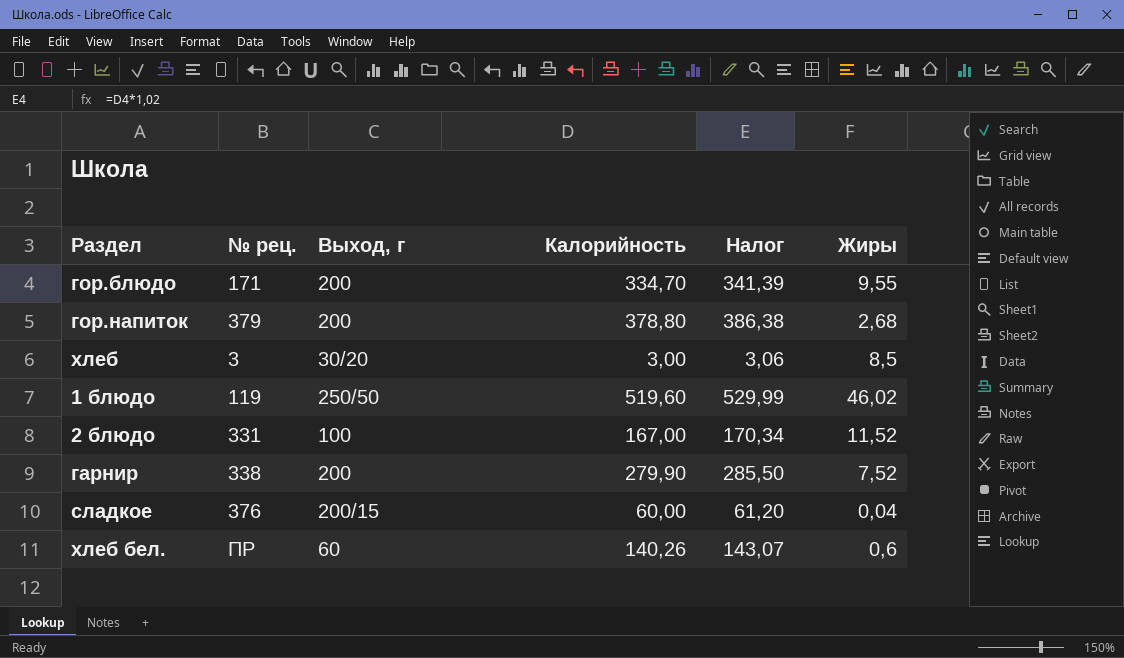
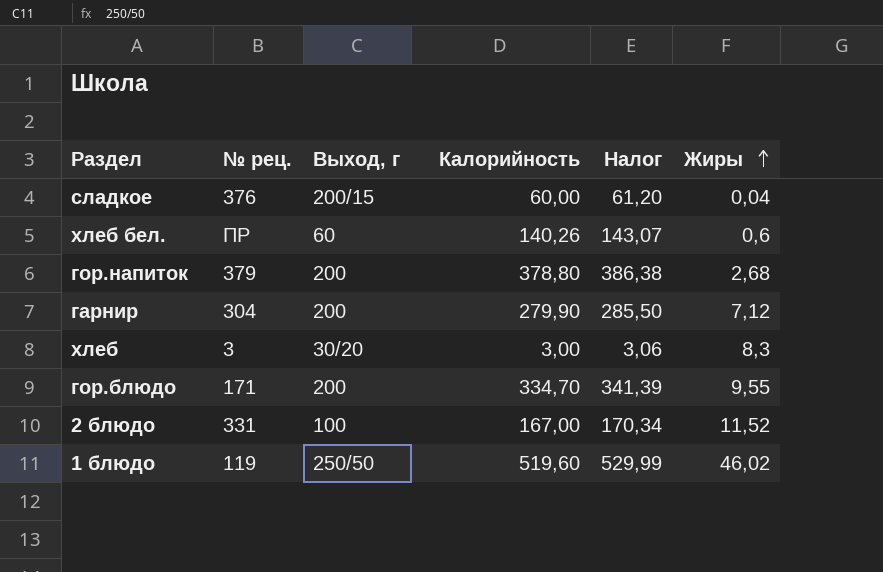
row order: none -> Жиры ascending
гарнир | № рец.: 338 -> 304
гарнир | Жиры: 7,52 -> 7,12
хлеб | Жиры: 8,5 -> 8,3

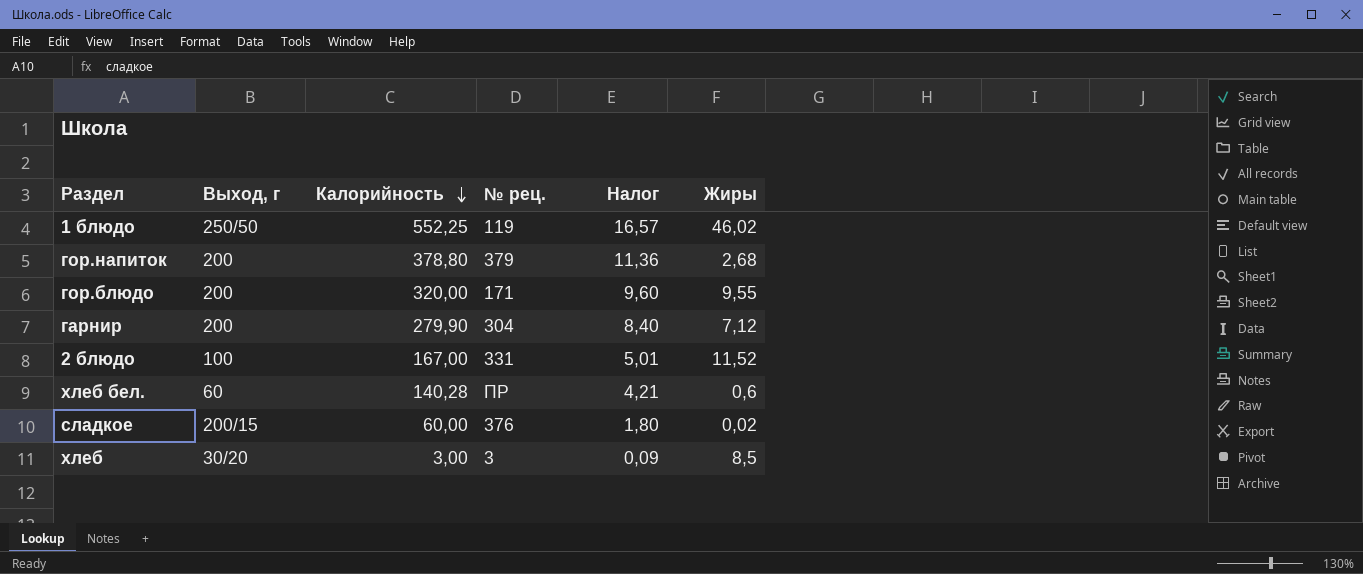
row order: Жиры ascending -> Калорийность descending
column № рец. | position: 2 -> 4
column Налог | formula: [Калорийность] * 1,02 -> [Калорийность] * 0,03
1 блюдо | Калорийность: 519,60 -> 552,25
гор.блюдо | Калорийность: 334,70 -> 320,00
хлеб бел. | Калорийность: 140,26 -> 140,28
сладкое | Жиры: 0,04 -> 0,02
хлеб | Жиры: 8,3 -> 8,5

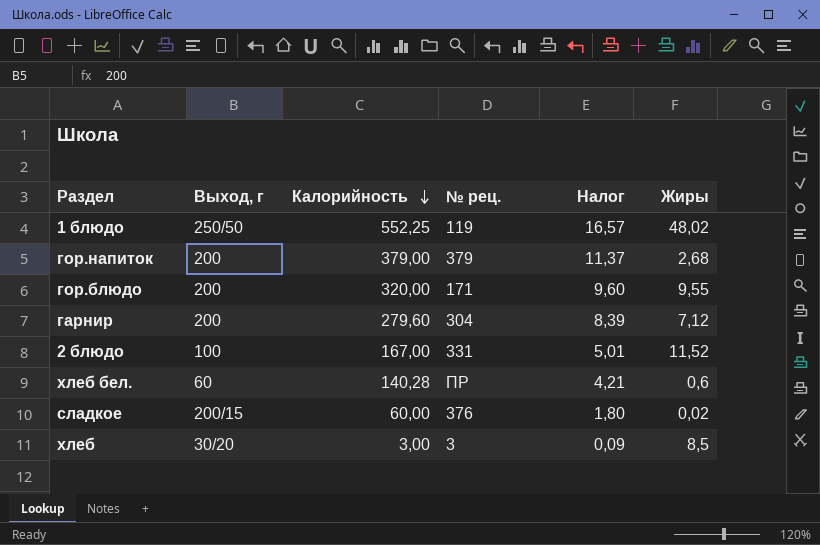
1 блюдо | Жиры: 46,02 -> 48,02
гор.напиток | Калорийность: 378,80 -> 379,00
гор.напиток | Налог: 11,36 -> 11,37
гарнир | Калорийность: 279,90 -> 279,60
гарнир | Налог: 8,40 -> 8,39

